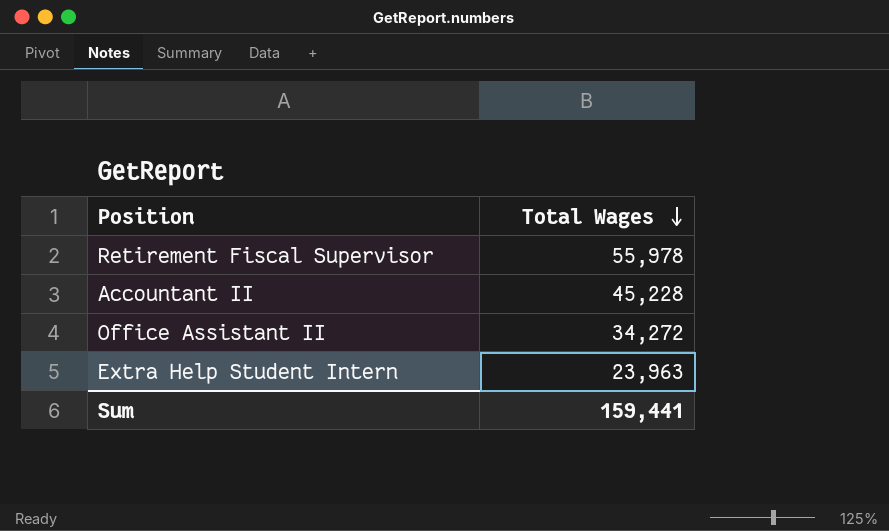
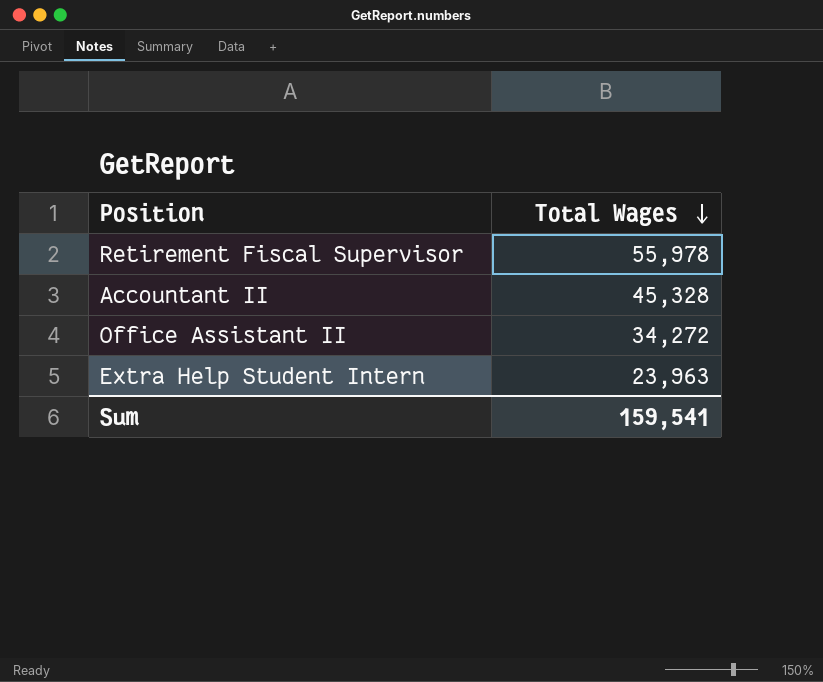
Accountant II | Total Wages: 45,228 -> 45,328
Sum | Total Wages: 159,441 -> 159,541

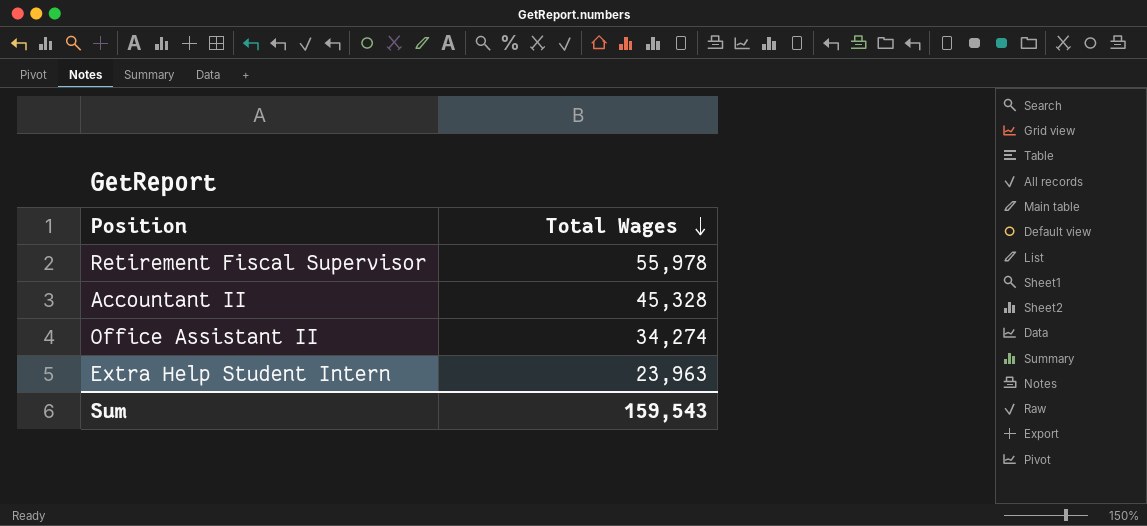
Office Assistant II | Total Wages: 34,272 -> 34,274
Sum | Total Wages: 159,541 -> 159,543

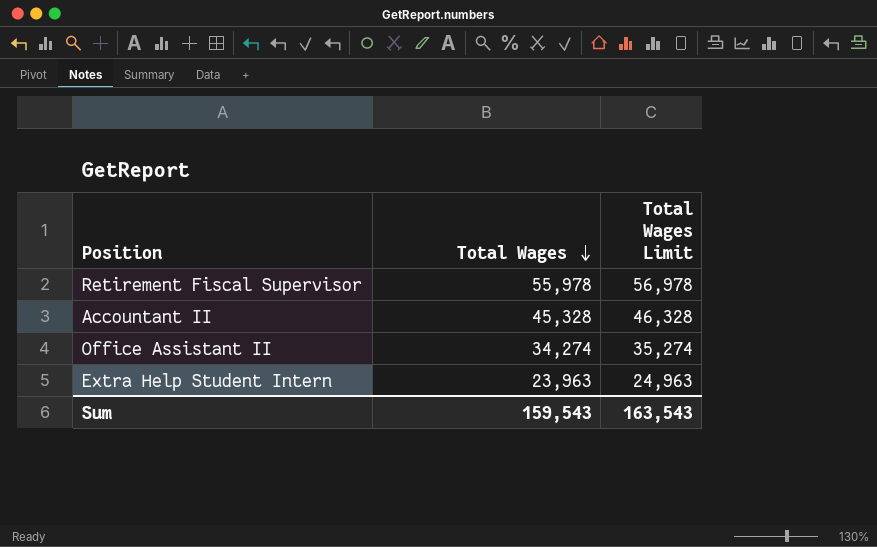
column Total Wages Limit | formula: none -> [Total Wages] + 1000

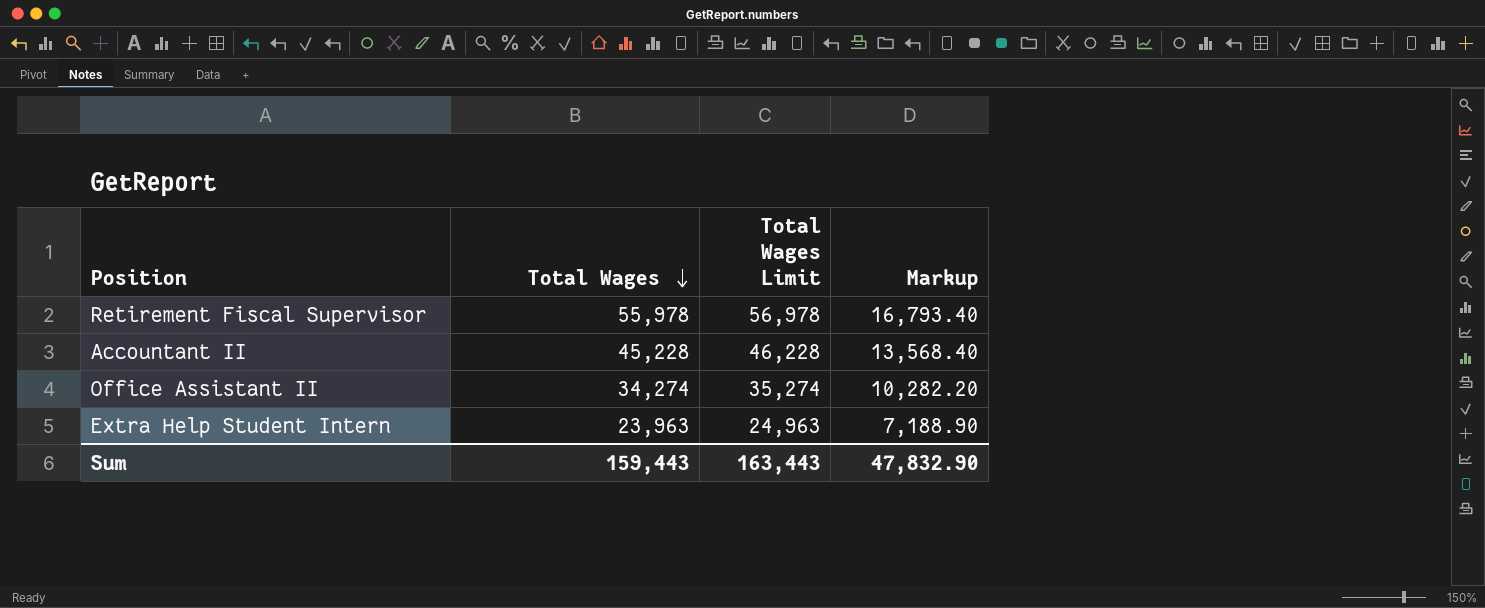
column Markup | formula: none -> [Total Wages] * 0.3
Accountant II | Total Wages: 45,328 -> 45,228
Accountant II | Total Wages Limit: 46,328 -> 46,228
Sum | Total Wages: 159,543 -> 159,443
Sum | Total Wages Limit: 163,543 -> 163,443

